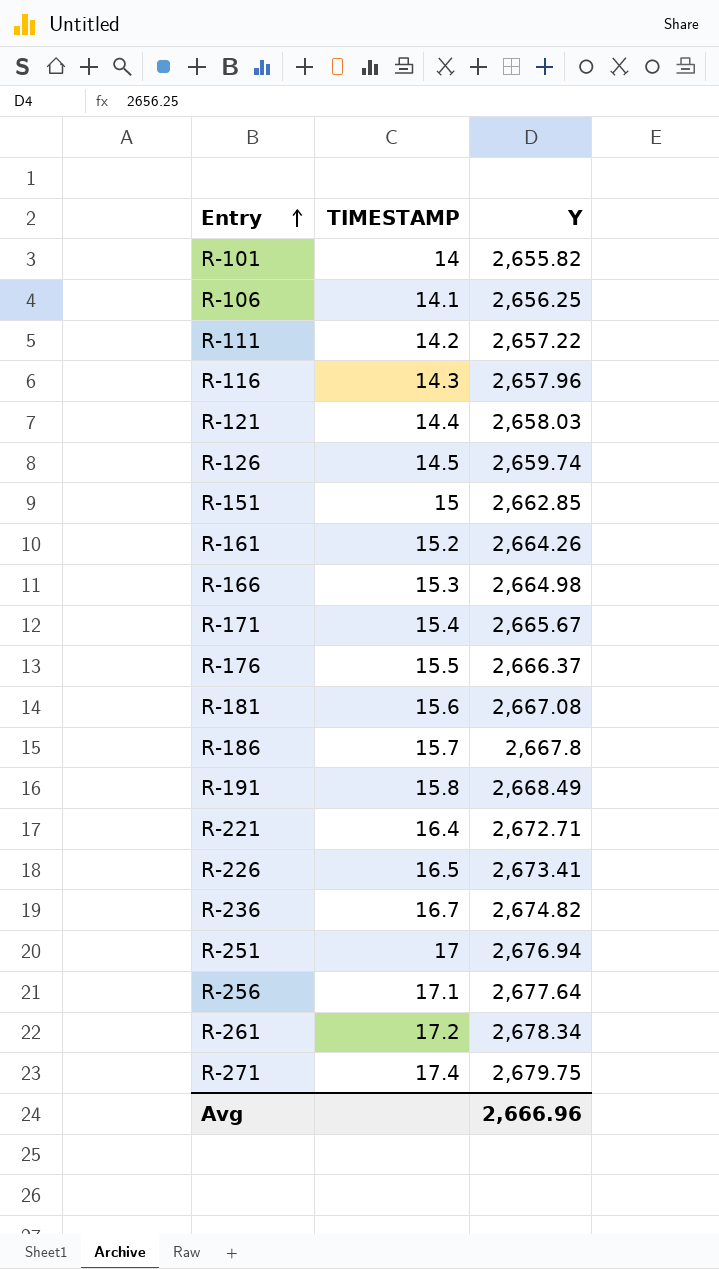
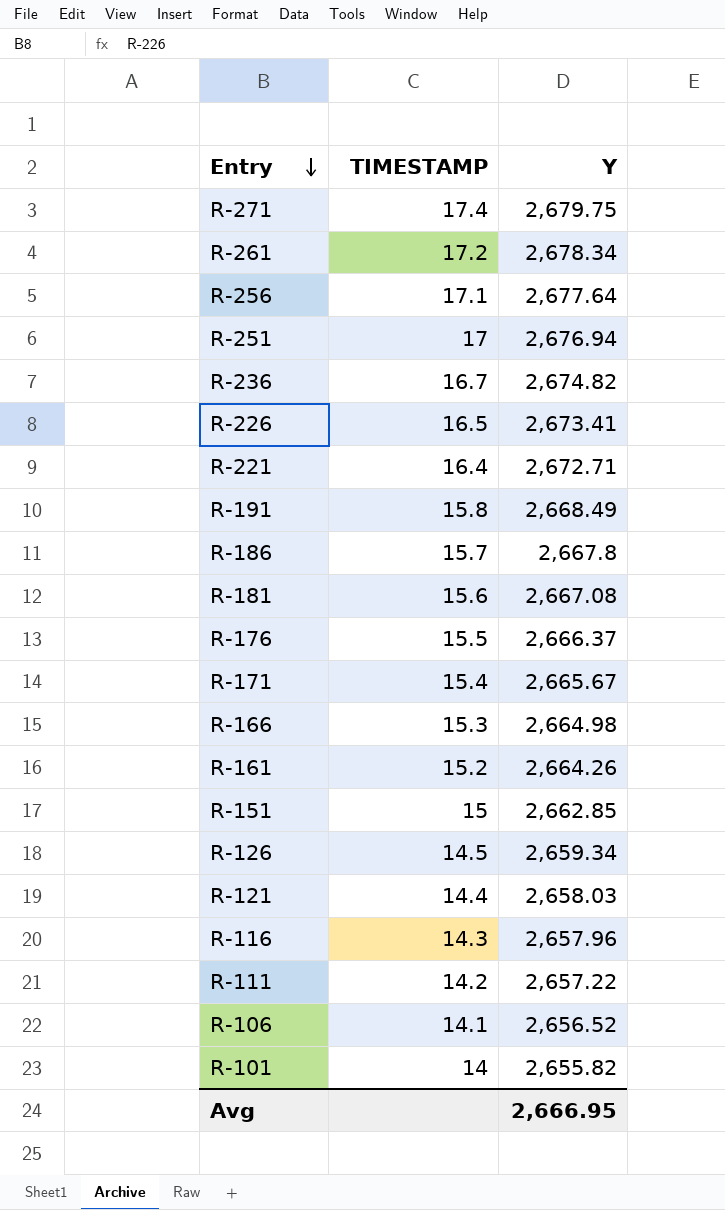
row order: Entry ascending -> Entry descending
R-126 | Y: 2,659.74 -> 2,659.34
R-106 | Y: 2,656.25 -> 2,656.52
Avg | Y: 2,666.96 -> 2,666.95

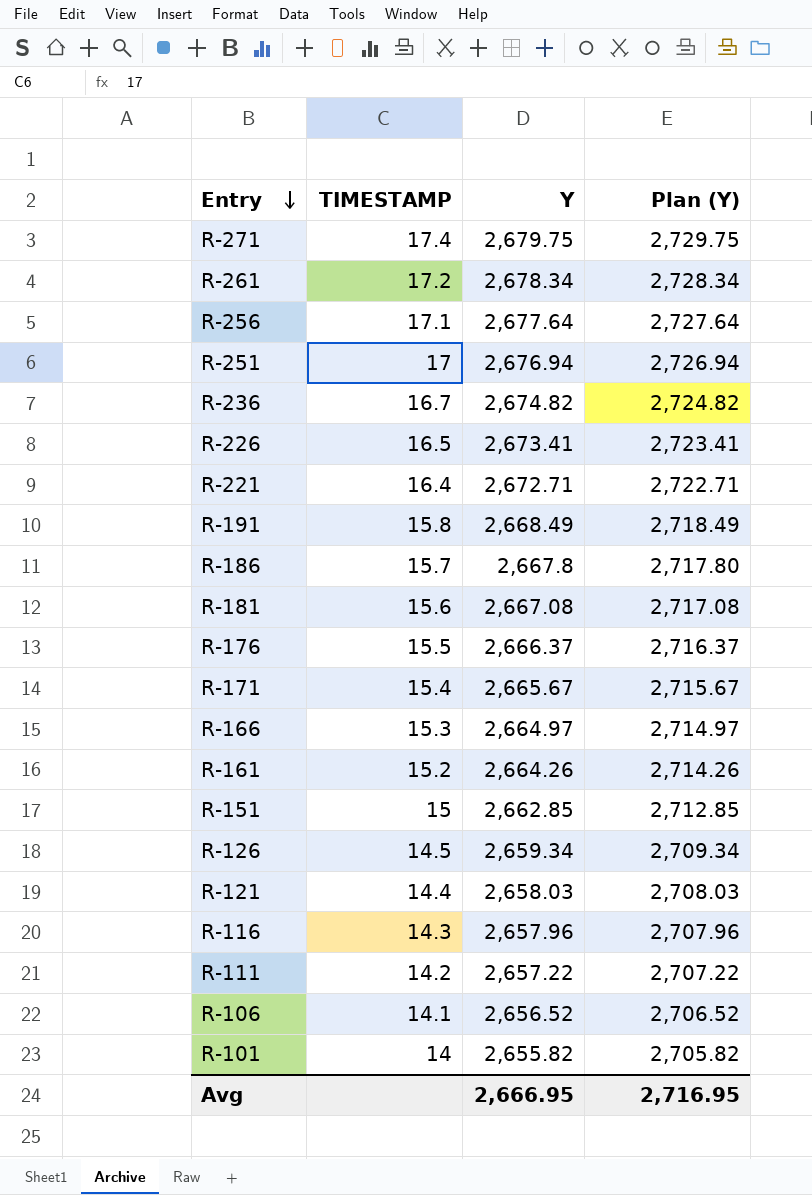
column Plan (Y) | formula: none -> [Y] + 50
R-166 | Y: 2,664.98 -> 2,664.97

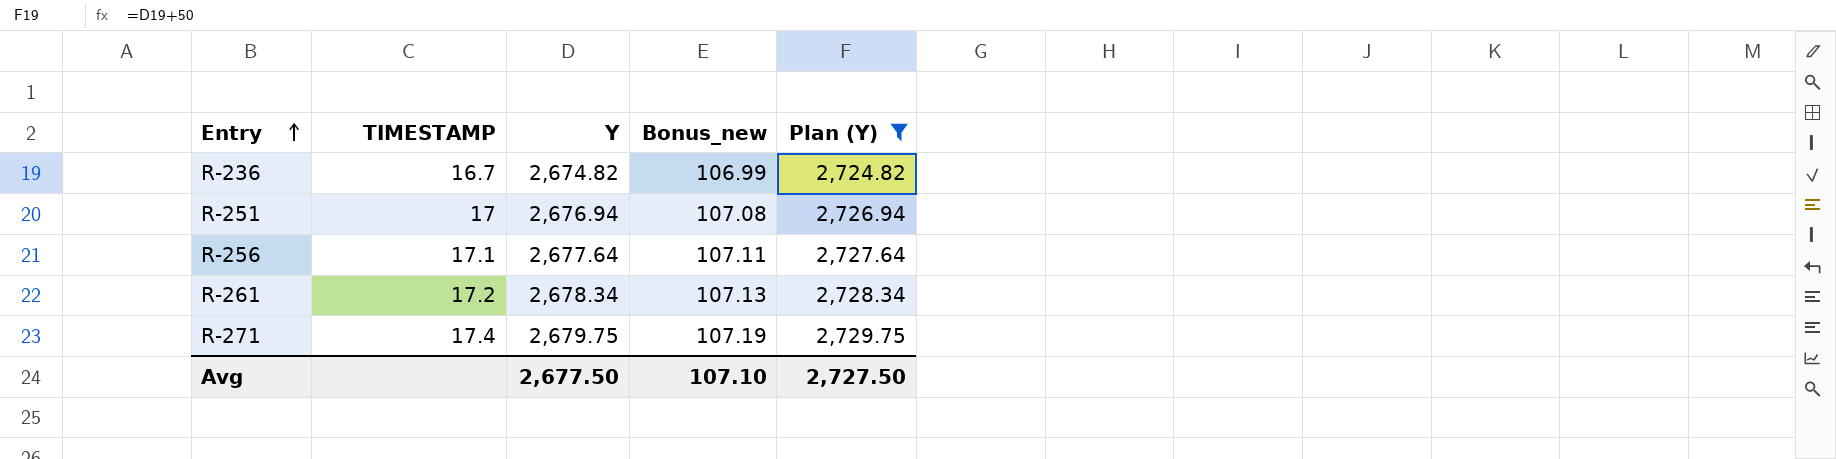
filter: none -> Plan (Y) >= 2,724.82
row order: Entry descending -> Entry ascending
column Bonus_new | formula: none -> [Y] * 0.04
Avg | Y: 2,666.95 -> 2,677.50
Avg | Plan (Y): 2,716.95 -> 2,727.50

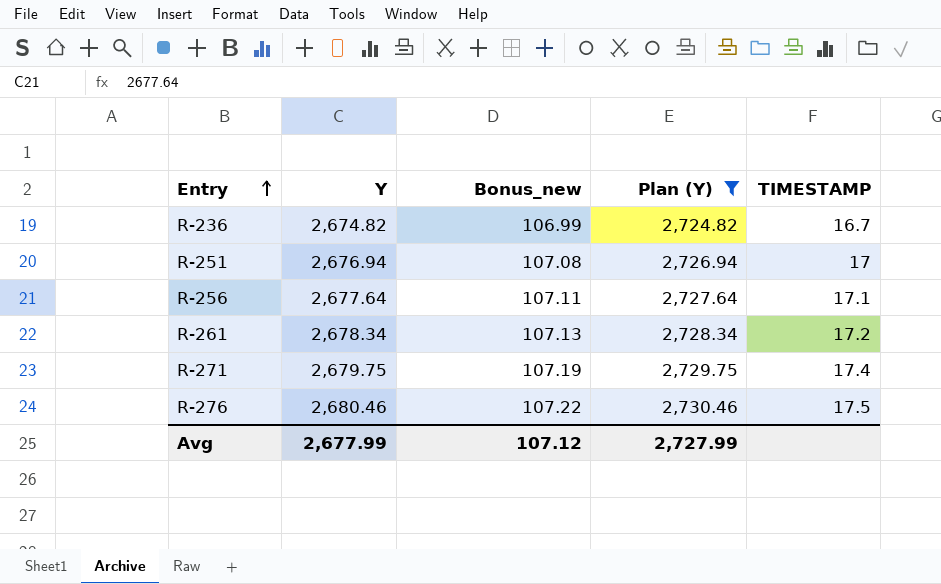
column TIMESTAMP | position: 2 -> 5
row R-276: none -> 2,680.46 | 107.22 | 2,730.46 | 17.5
Avg | Y: 2,677.50 -> 2,677.99
Avg | Bonus_new: 107.10 -> 107.12
Avg | Plan (Y): 2,727.50 -> 2,727.99

